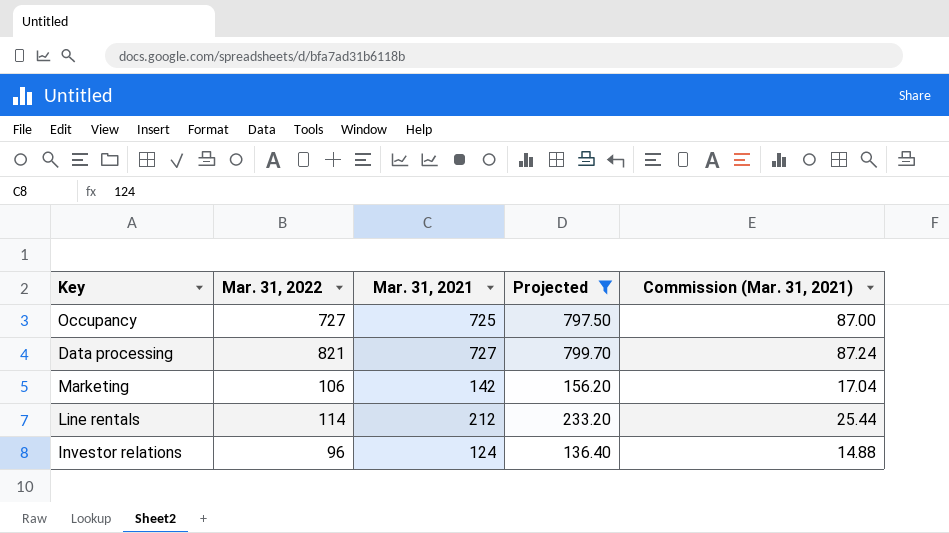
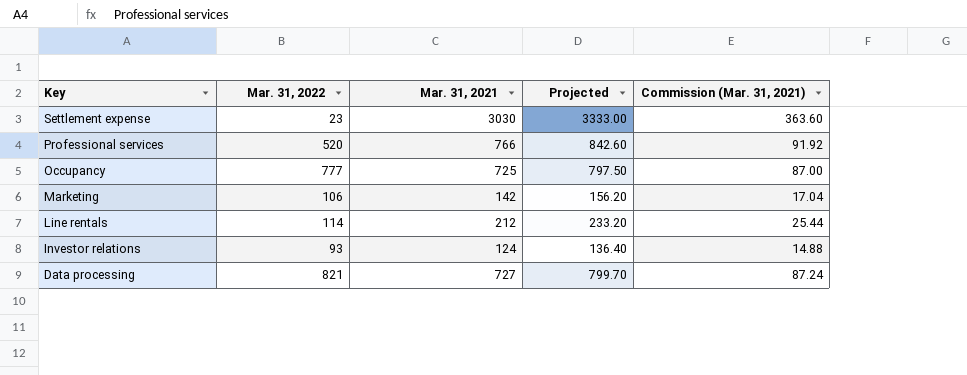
filter: Projected <= 799.70 -> none
row order: none -> Key descending
Occupancy | Mar. 31, 2022: 727 -> 777
Investor relations | Mar. 31, 2022: 96 -> 93

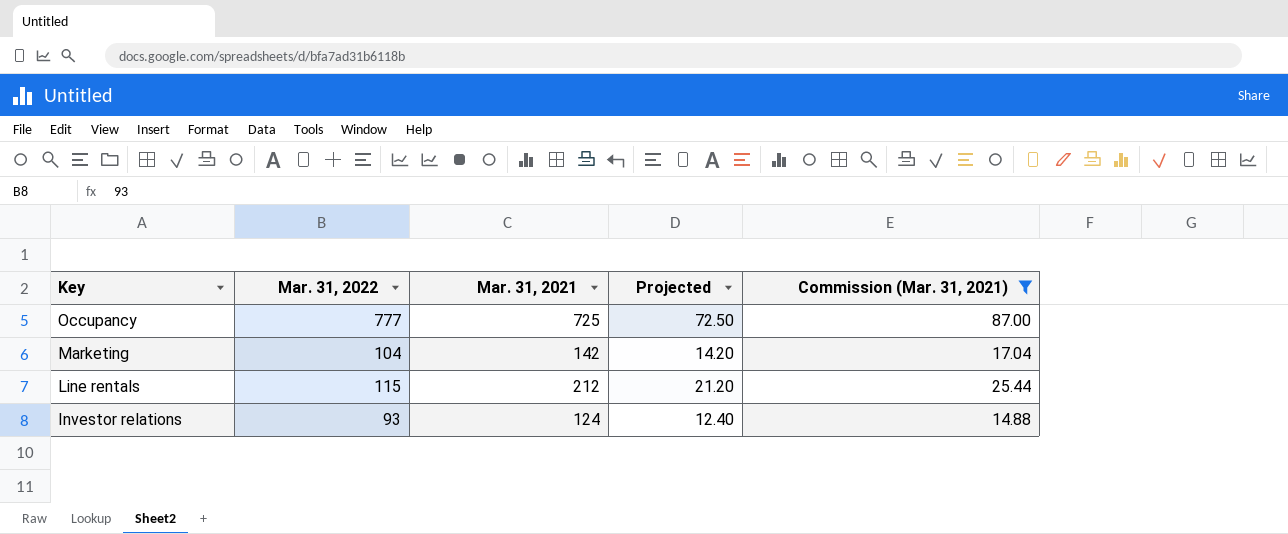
filter: none -> Commission (Mar. 31, 2021) <= 87.00
column Projected | formula: [Mar. 31, 2021] * 1.1 -> [Mar. 31, 2021] * 0.1
Marketing | Mar. 31, 2022: 106 -> 104
Line rentals | Mar. 31, 2022: 114 -> 115

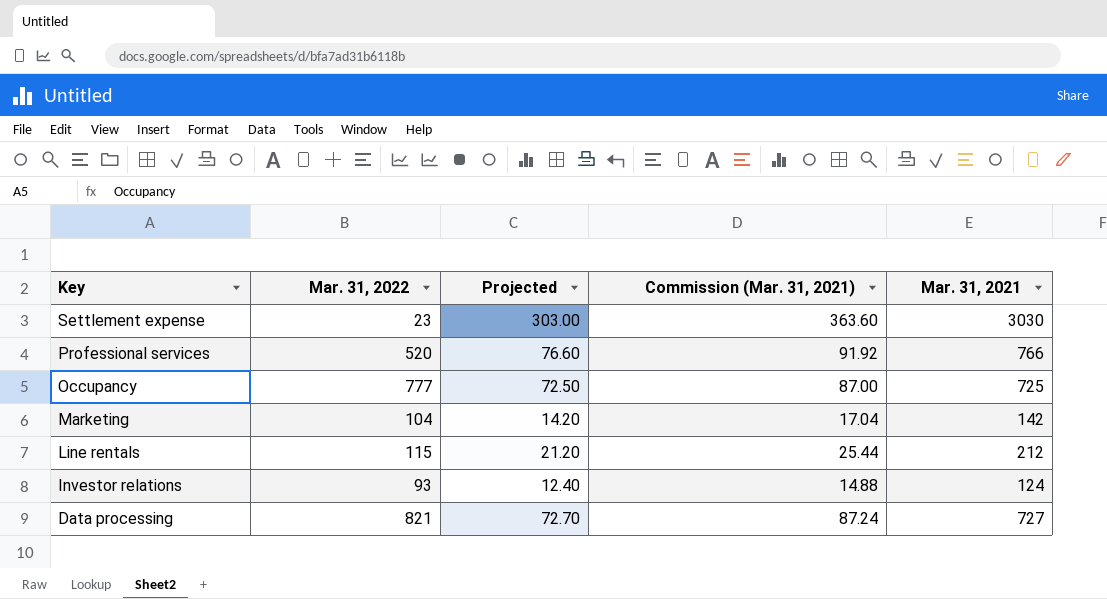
filter: Commission (Mar. 31, 2021) <= 87.00 -> none
column Mar. 31, 2021 | position: 3 -> 5

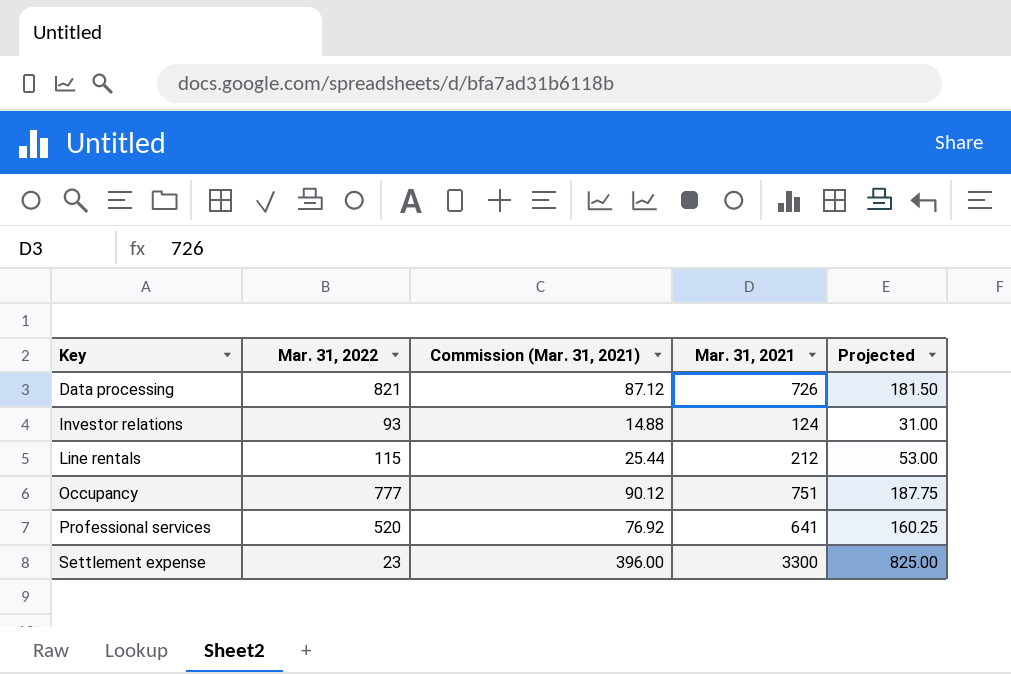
row order: Key descending -> Key ascending
column Projected | formula: [Mar. 31, 2021] * 0.1 -> [Mar. 31, 2021] * 0.25
column Projected | position: 3 -> 5
row Marketing: 104 | 14.20 | 17.04 | 142 -> none
Data processing | Commission (Mar. 31, 2021): 87.24 -> 87.12
Data processing | Mar. 31, 2021: 727 -> 726
Occupancy | Commission (Mar. 31, 2021): 87.00 -> 90.12
Occupancy | Mar. 31, 2021: 725 -> 751
Professional services | Commission (Mar. 31, 2021): 91.92 -> 76.92
Professional services | Mar. 31, 2021: 766 -> 641
Settlement expense | Commission (Mar. 31, 2021): 363.60 -> 396.00
Settlement expense | Mar. 31, 2021: 3030 -> 3300

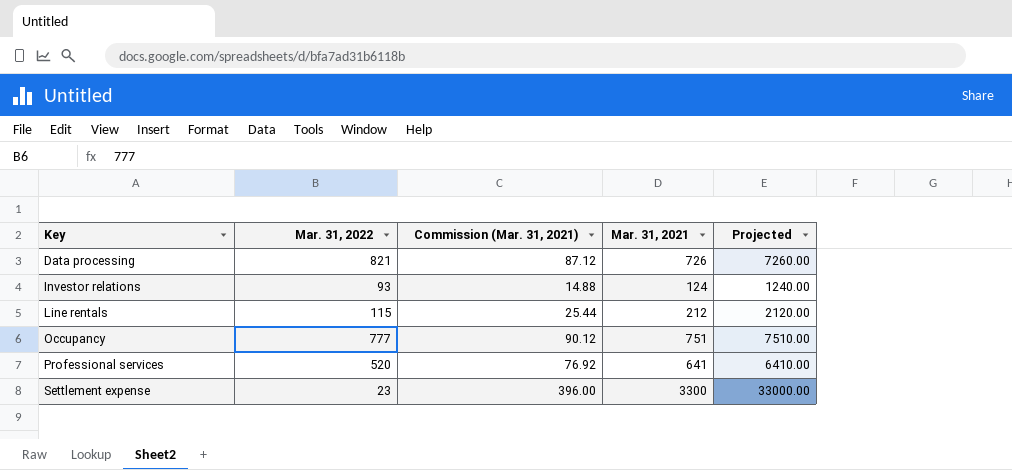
column Projected | formula: [Mar. 31, 2021] * 0.25 -> [Mar. 31, 2021] * 10

